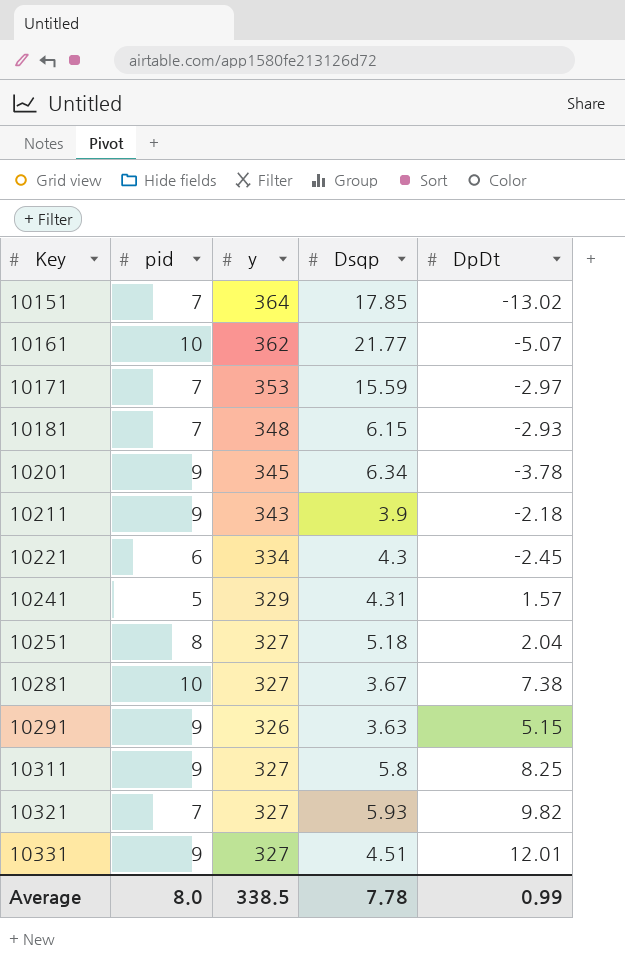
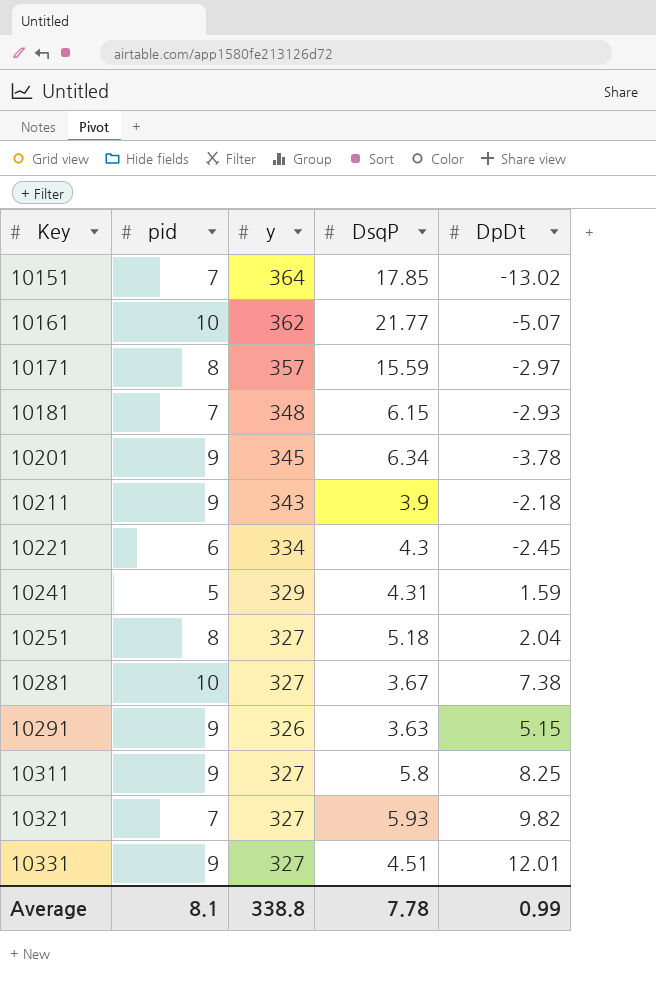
column name: Dsqp -> DsqP
10171 | pid: 7 -> 8
10171 | y: 353 -> 357
10241 | DpDt: 1.57 -> 1.59
Average | pid: 8.0 -> 8.1
Average | y: 338.5 -> 338.8

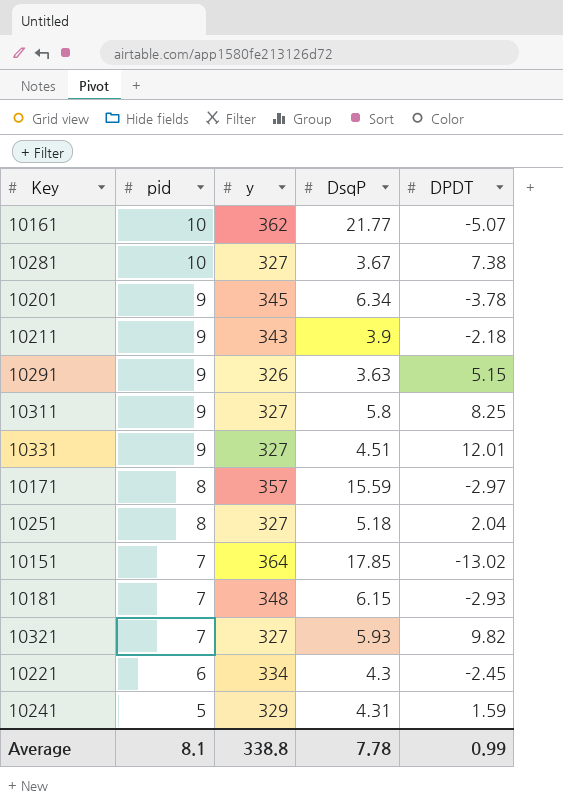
row order: Key ascending -> pid descending
column name: DpDt -> DPDT

